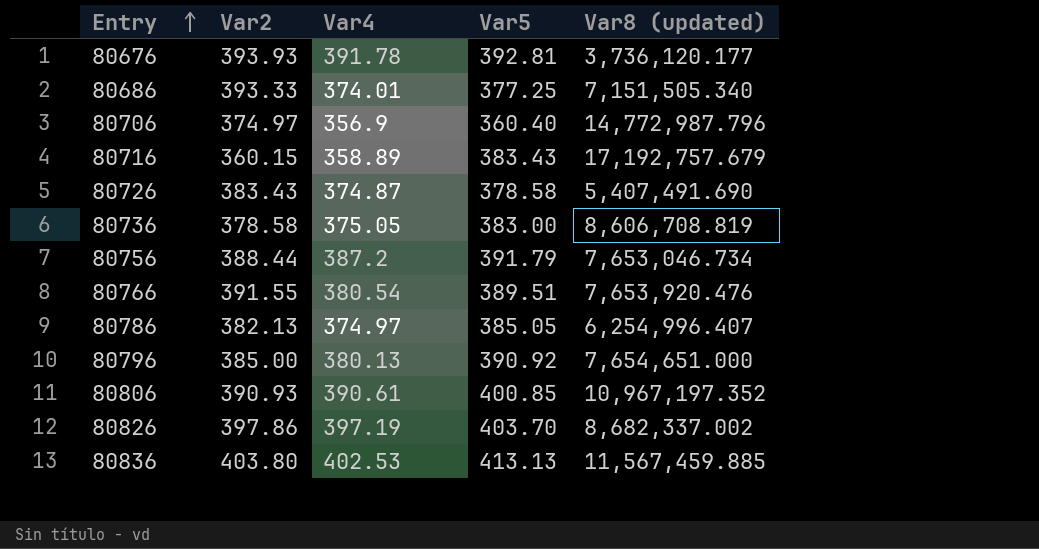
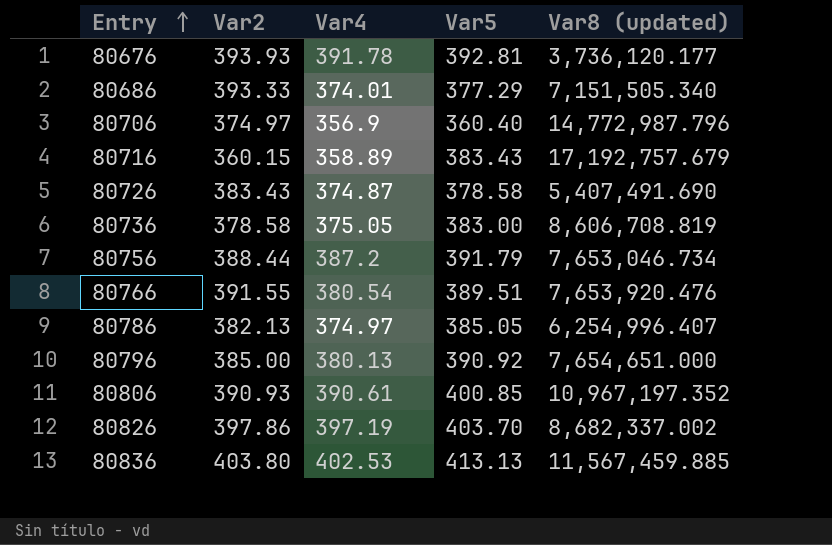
80686 | Var5: 377.25 -> 377.29

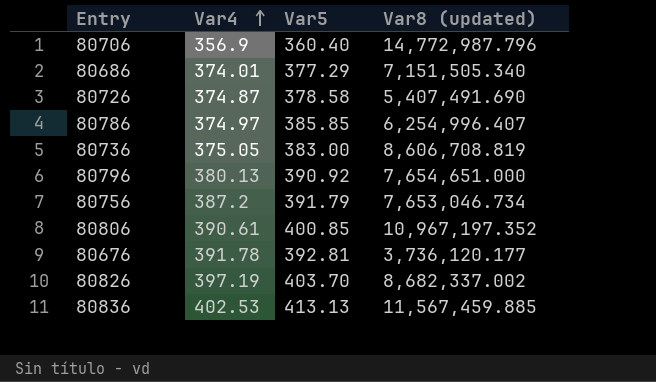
row order: Entry ascending -> Var4 ascending
column Var2 | position: 2 -> none
row 80716: 360.15 | 358.89 | 383.43 | 17,192,757.679 -> none
row 80766: 391.55 | 380.54 | 389.51 | 7,653,920.476 -> none
80786 | Var5: 385.05 -> 385.85

